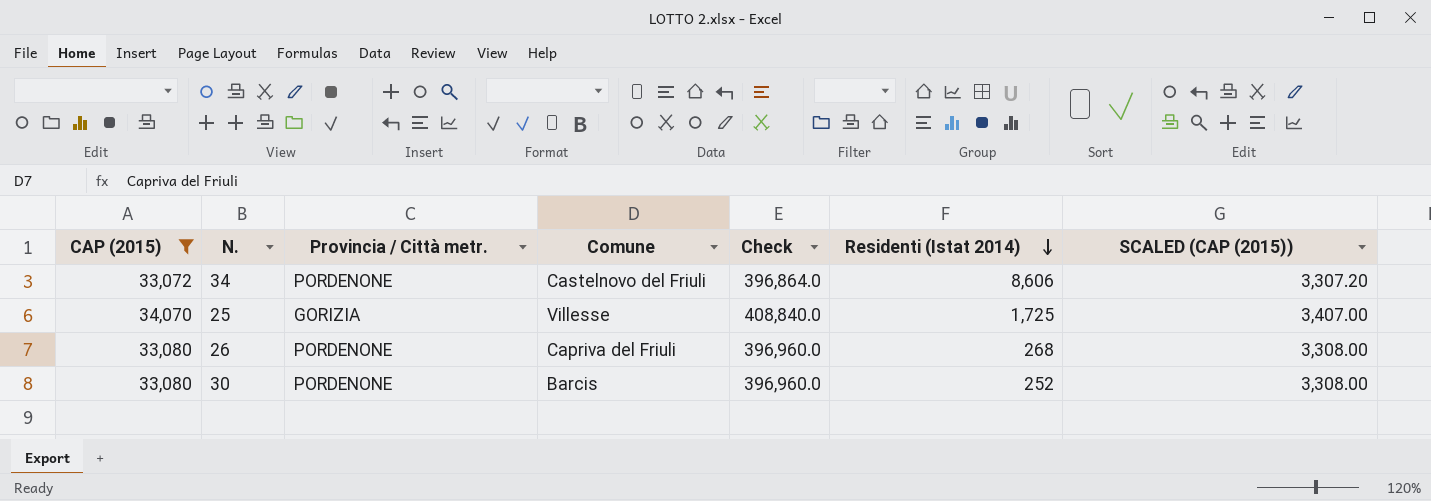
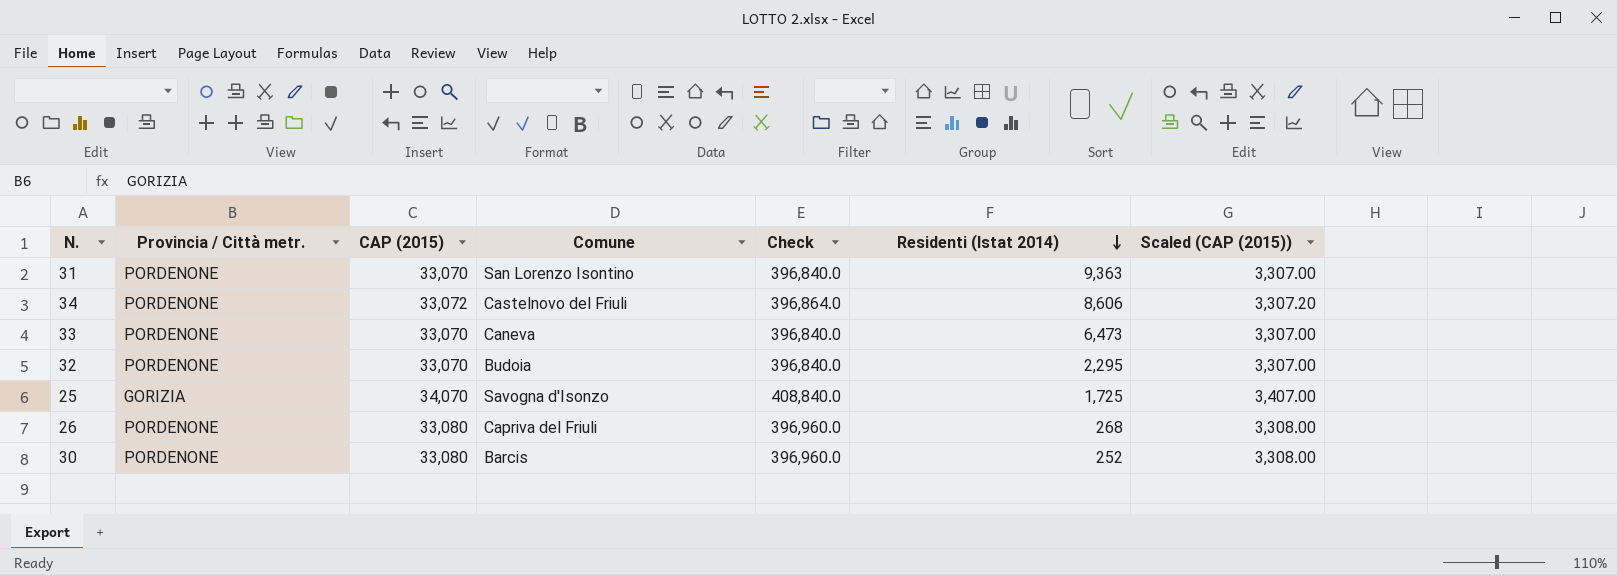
filter: CAP (2015) != 33,070 -> none
column CAP (2015) | position: 1 -> 3
column name: SCALED (CAP (2015)) -> Scaled (CAP (2015))
25 | Comune: Villesse -> Savogna d'Isonzo

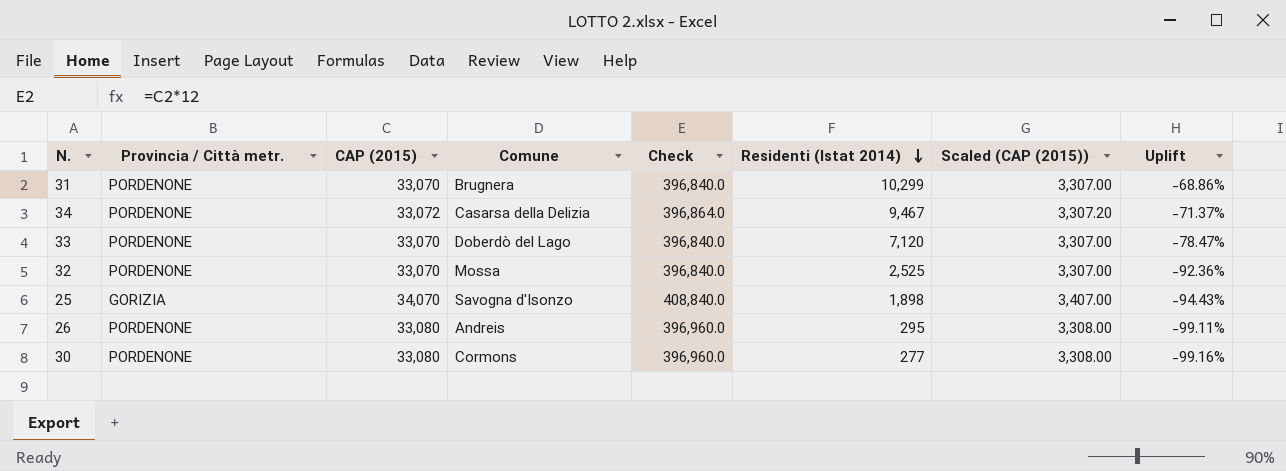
column Uplift | formula: none -> ([Residenti (Istat 2014)] - [CAP (2015)]) / [CAP (2015)]
31 | Comune: San Lorenzo Isontino -> Brugnera
31 | Residenti (Istat 2014): 9,363 -> 10,299
34 | Comune: Castelnovo del Friuli -> Casarsa della Delizia
34 | Residenti (Istat 2014): 8,606 -> 9,467
33 | Comune: Caneva -> Doberdò del Lago
33 | Residenti (Istat 2014): 6,473 -> 7,120
32 | Comune: Budoia -> Mossa
32 | Residenti (Istat 2014): 2,295 -> 2,525
25 | Residenti (Istat 2014): 1,725 -> 1,898
26 | Comune: Capriva del Friuli -> Andreis
26 | Residenti (Istat 2014): 268 -> 295
30 | Comune: Barcis -> Cormons
30 | Residenti (Istat 2014): 252 -> 277

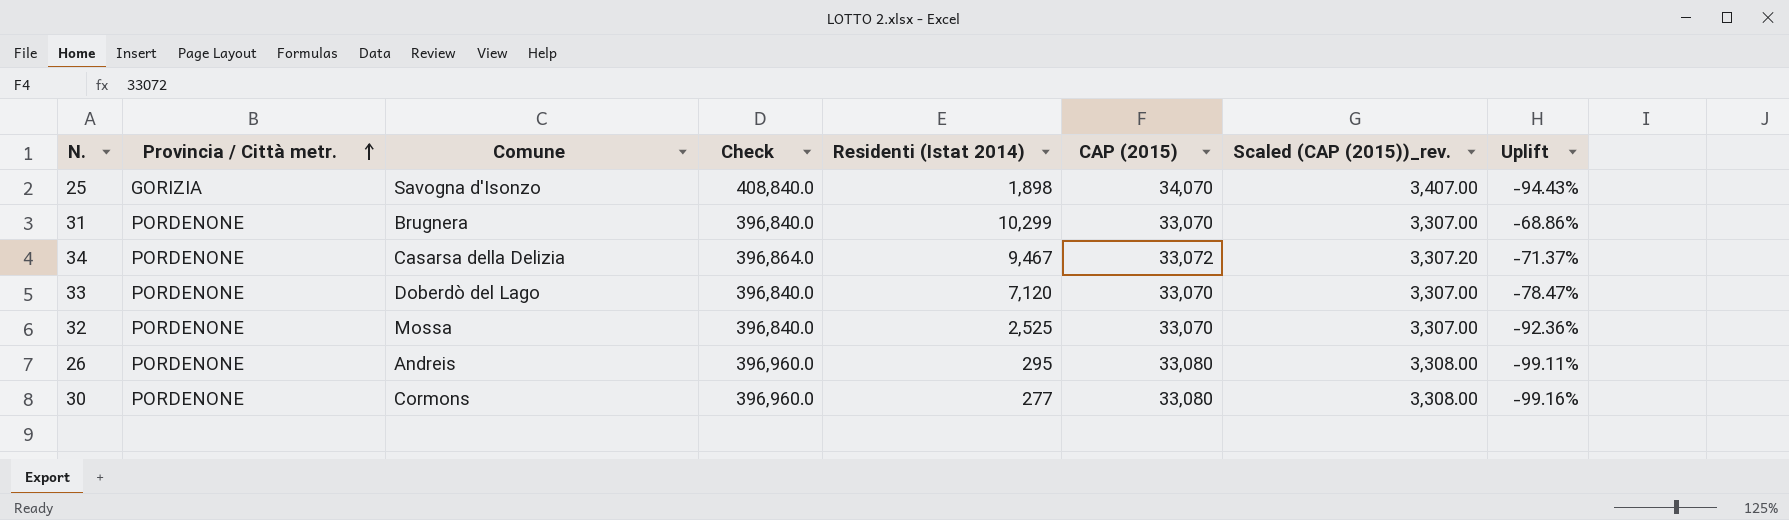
row order: Residenti (Istat 2014) descending -> Provincia / Città metr. ascending
column CAP (2015) | position: 3 -> 6
column name: Scaled (CAP (2015)) -> Scaled (CAP (2015))_rev.

